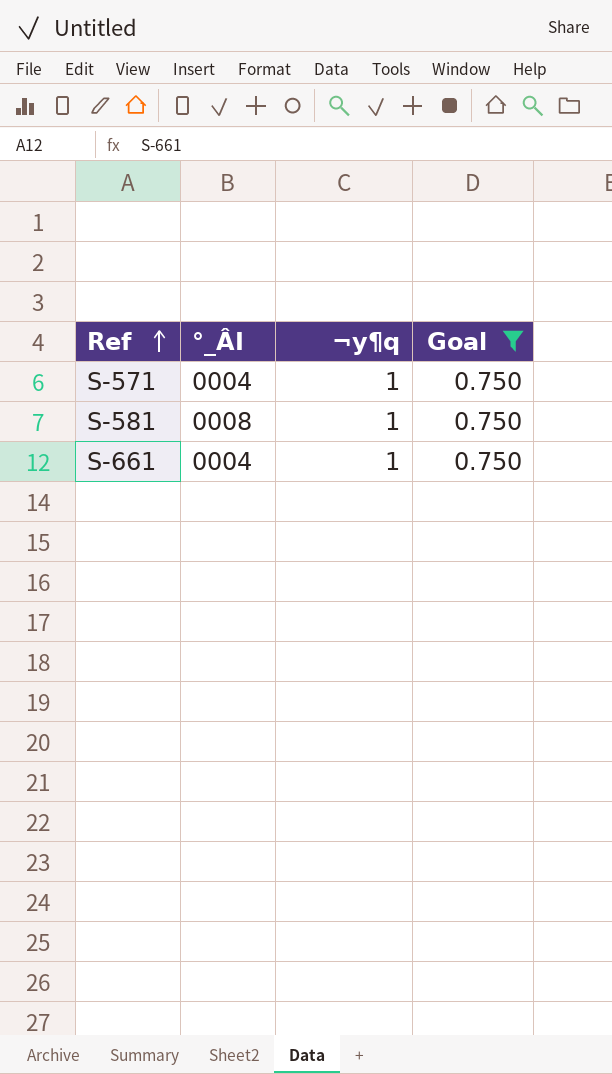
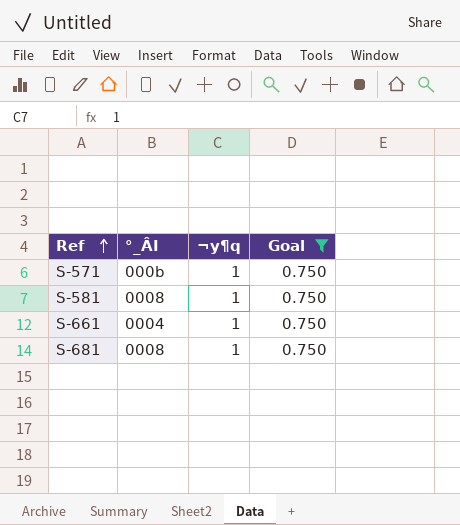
S-571 | °_ÂI: 0004 -> 000b
row S-681: none -> 0008 | 1 | 0.750

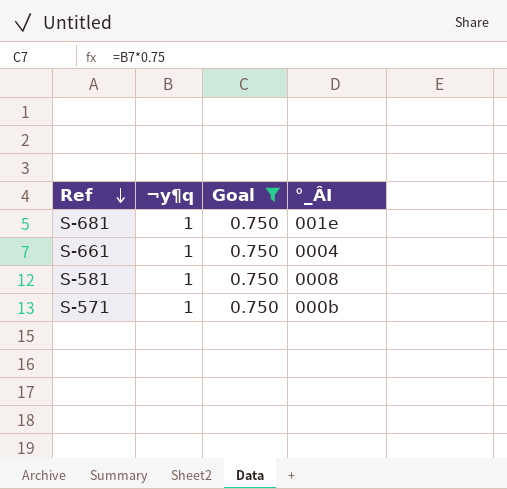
row order: Ref ascending -> Ref descending
column °_ÂI | position: 2 -> 4
S-681 | °_ÂI: 0008 -> 001e

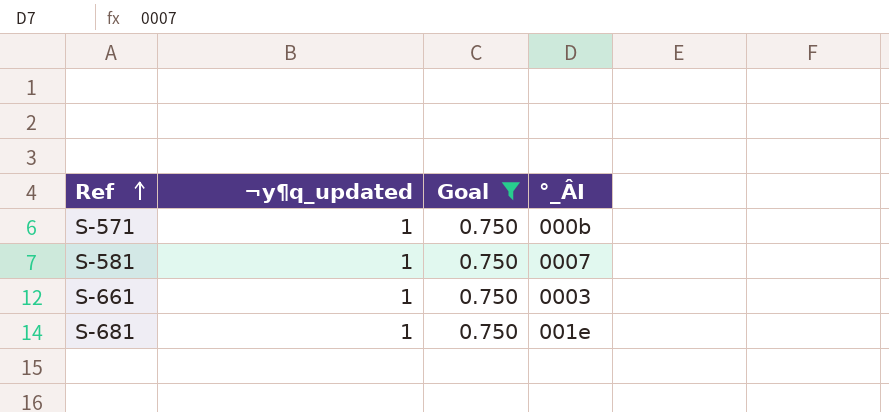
row order: Ref descending -> Ref ascending
column name: ¬y¶q -> ¬y¶q_updated
S-581 | °_ÂI: 0008 -> 0007
S-661 | °_ÂI: 0004 -> 0003

